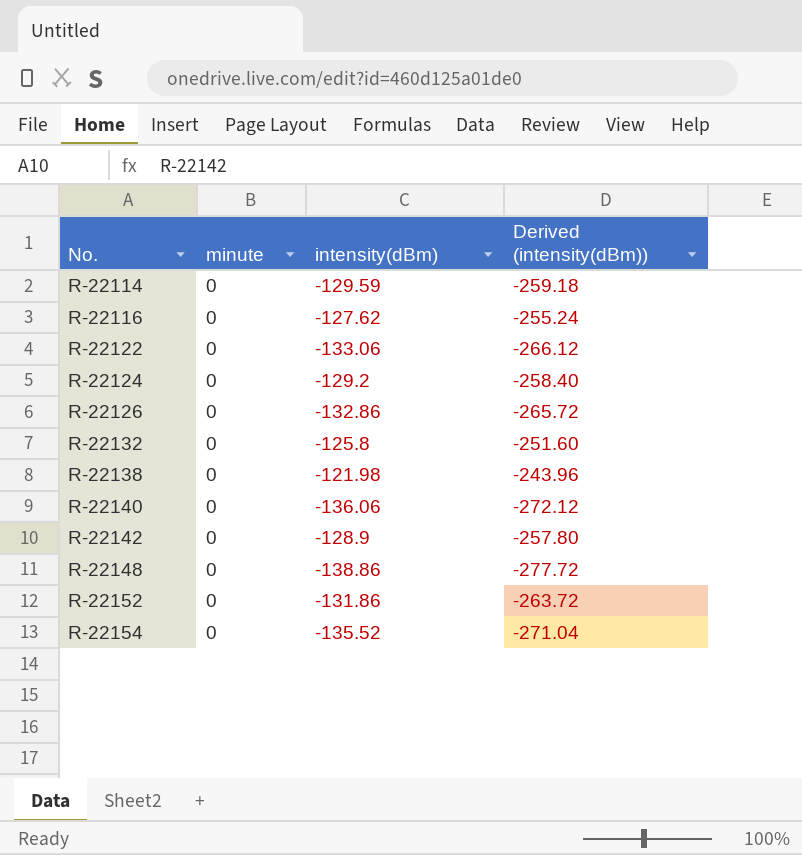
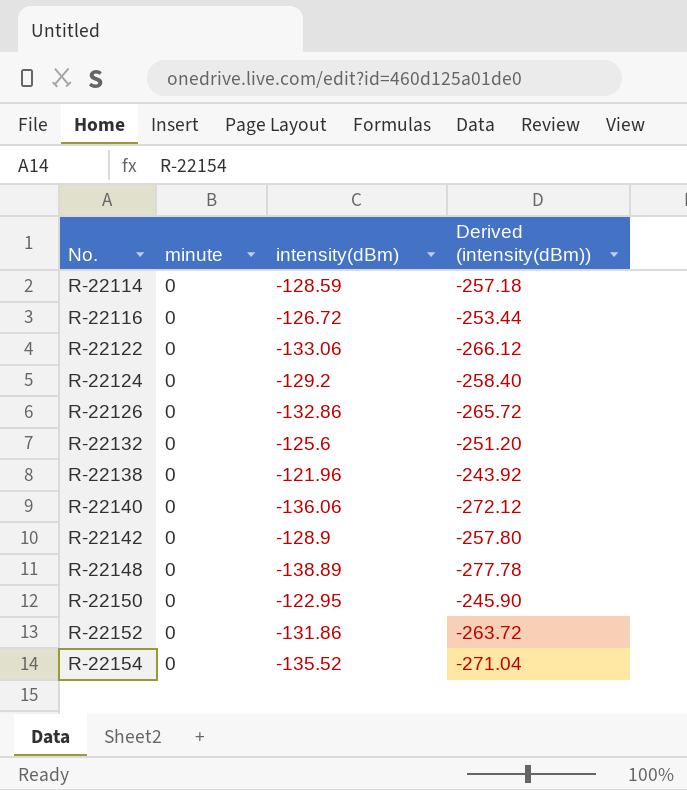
R-22114 | intensity(dBm): -129.59 -> -128.59
R-22114 | Derived (intensity(dBm)): -259.18 -> -257.18
R-22116 | intensity(dBm): -127.62 -> -126.72
R-22116 | Derived (intensity(dBm)): -255.24 -> -253.44
R-22132 | intensity(dBm): -125.8 -> -125.6
R-22132 | Derived (intensity(dBm)): -251.60 -> -251.20
R-22138 | intensity(dBm): -121.98 -> -121.96
R-22138 | Derived (intensity(dBm)): -243.96 -> -243.92
R-22148 | intensity(dBm): -138.86 -> -138.89
R-22148 | Derived (intensity(dBm)): -277.72 -> -277.78
row R-22150: none -> 0 | -122.95 | -245.90

